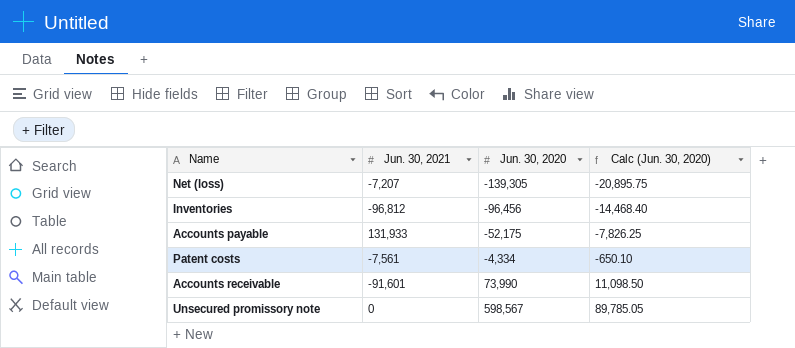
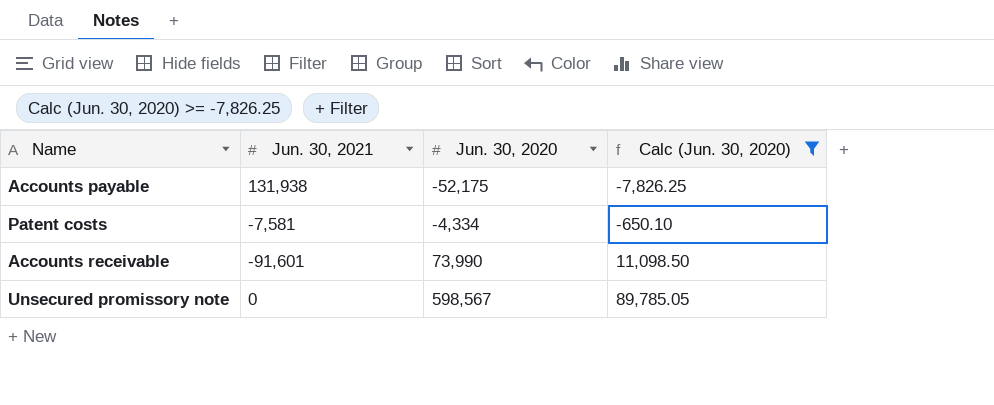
filter: none -> Calc (Jun. 30, 2020) >= -7,826.25
Accounts payable | Jun. 30, 2021: 131,933 -> 131,938
Patent costs | Jun. 30, 2021: -7,561 -> -7,581

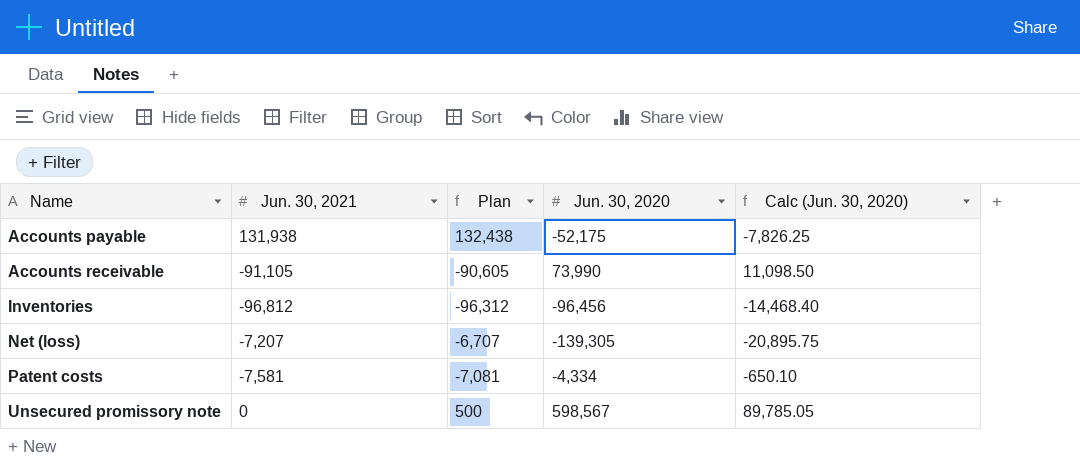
filter: Calc (Jun. 30, 2020) >= -7,826.25 -> none
row order: Jun. 30, 2020 ascending -> Name ascending
column Plan | formula: none -> [Jun. 30, 2021] + 500
Accounts receivable | Jun. 30, 2021: -91,601 -> -91,105

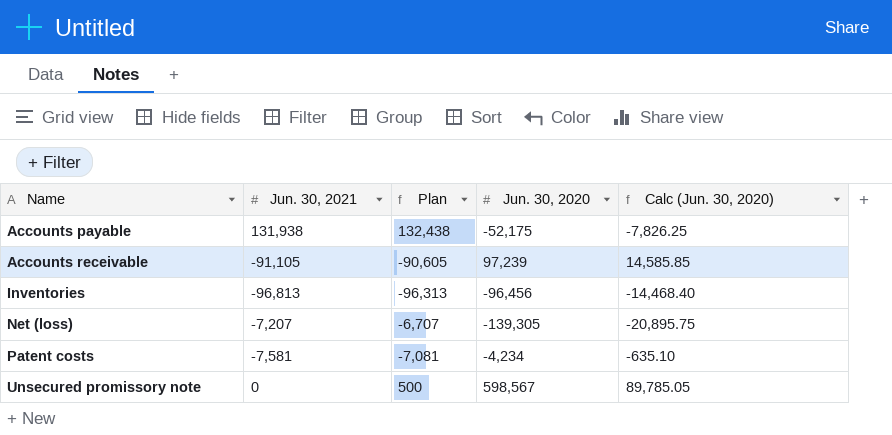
Accounts receivable | Jun. 30, 2020: 73,990 -> 97,239
Accounts receivable | Calc (Jun. 30, 2020): 11,098.50 -> 14,585.85
Inventories | Jun. 30, 2021: -96,812 -> -96,813
Inventories | Plan: -96,312 -> -96,313
Patent costs | Jun. 30, 2020: -4,334 -> -4,234
Patent costs | Calc (Jun. 30, 2020): -650.10 -> -635.10

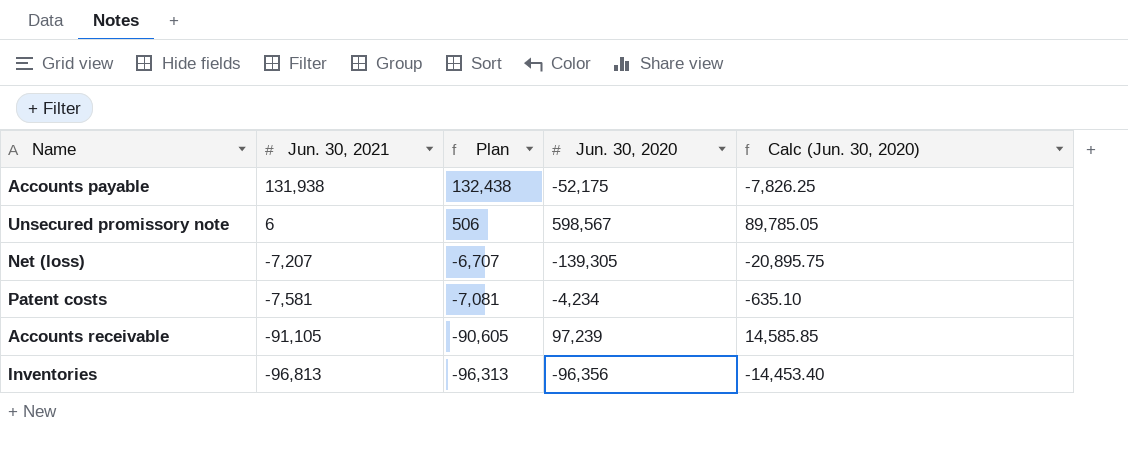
row order: Name ascending -> Jun. 30, 2021 descending
Unsecured promissory note | Jun. 30, 2021: 0 -> 6
Unsecured promissory note | Plan: 500 -> 506
Inventories | Jun. 30, 2020: -96,456 -> -96,356
Inventories | Calc (Jun. 30, 2020): -14,468.40 -> -14,453.40

